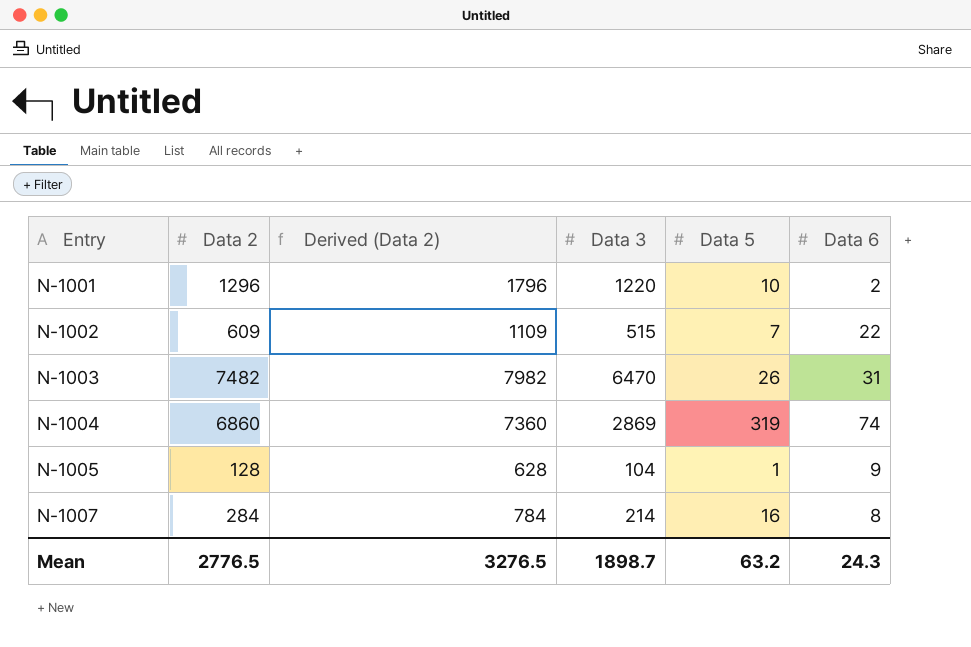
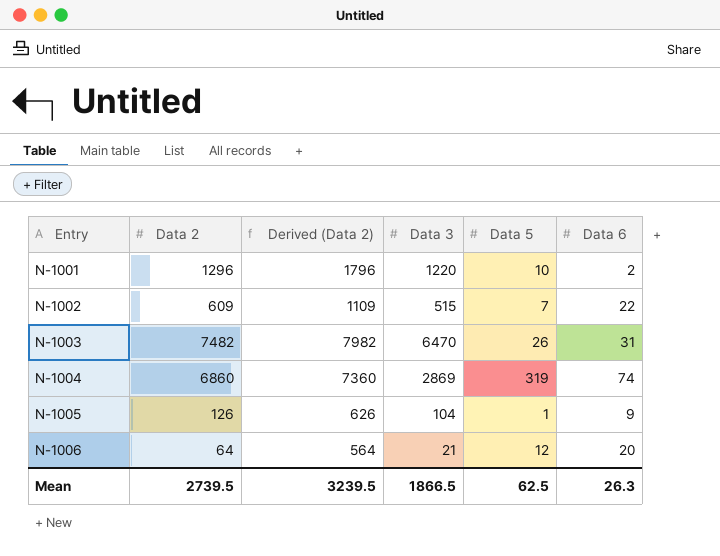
row N-1007: 284 | 784 | 214 | 16 | 8 -> none
N-1005 | Data 2: 128 -> 126
N-1005 | Derived (Data 2): 628 -> 626
row N-1006: none -> 64 | 564 | 21 | 12 | 20
Mean | Data 2: 2776.5 -> 2739.5
Mean | Derived (Data 2): 3276.5 -> 3239.5
Mean | Data 3: 1898.7 -> 1866.5
Mean | Data 5: 63.2 -> 62.5
Mean | Data 6: 24.3 -> 26.3

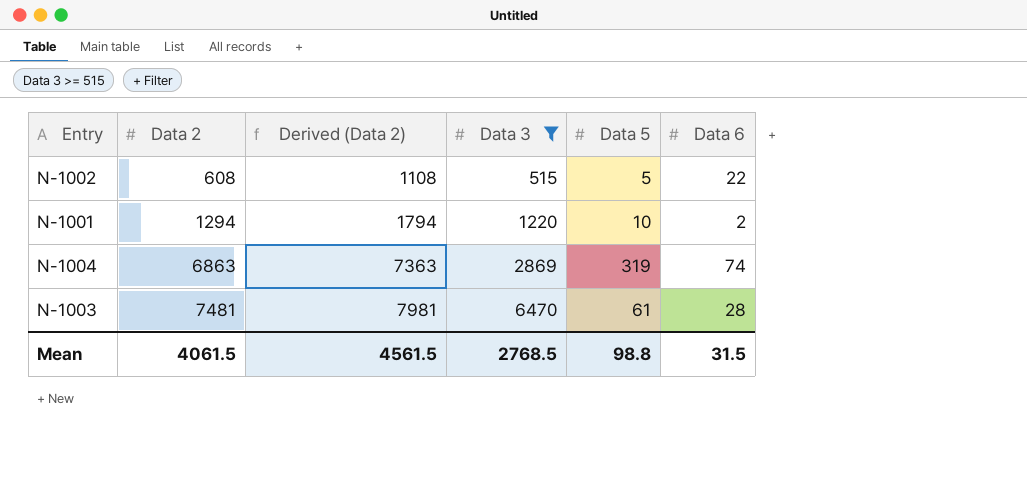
filter: none -> Data 3 >= 515
row order: Entry ascending -> Data 2 ascending
N-1002 | Data 2: 609 -> 608
N-1002 | Derived (Data 2): 1109 -> 1108
N-1002 | Data 5: 7 -> 5
N-1001 | Data 2: 1296 -> 1294
N-1001 | Derived (Data 2): 1796 -> 1794
N-1004 | Data 2: 6860 -> 6863
N-1004 | Derived (Data 2): 7360 -> 7363
N-1003 | Data 2: 7482 -> 7481
N-1003 | Derived (Data 2): 7982 -> 7981
N-1003 | Data 5: 26 -> 61
N-1003 | Data 6: 31 -> 28
Mean | Data 2: 2739.5 -> 4061.5
Mean | Derived (Data 2): 3239.5 -> 4561.5
Mean | Data 3: 1866.5 -> 2768.5
Mean | Data 5: 62.5 -> 98.8
Mean | Data 6: 26.3 -> 31.5

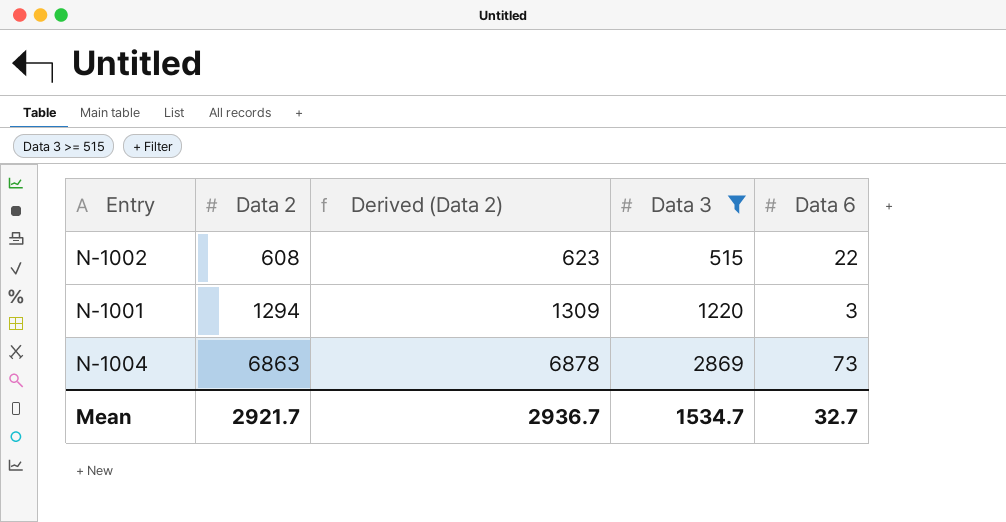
column Data 5 | position: 5 -> none
column Derived (Data 2) | formula: [Data 2] + 500 -> [Data 2] + 15
row N-1003: 7481 | 7981 | 6470 | 61 | 28 -> none
N-1001 | Data 6: 2 -> 3
N-1004 | Data 6: 74 -> 73
Mean | Data 2: 4061.5 -> 2921.7
Mean | Derived (Data 2): 4561.5 -> 2936.7
Mean | Data 3: 2768.5 -> 1534.7
Mean | Data 6: 31.5 -> 32.7

